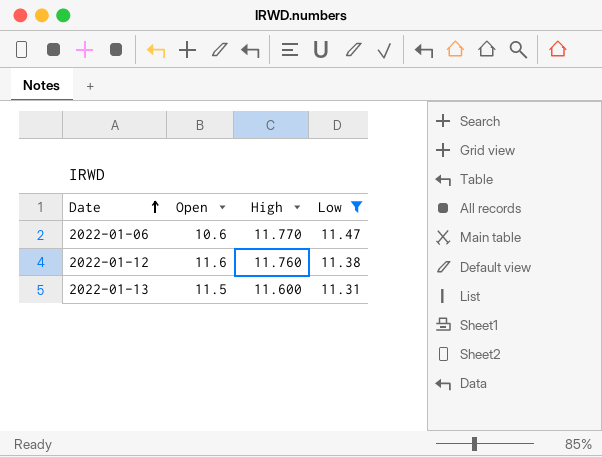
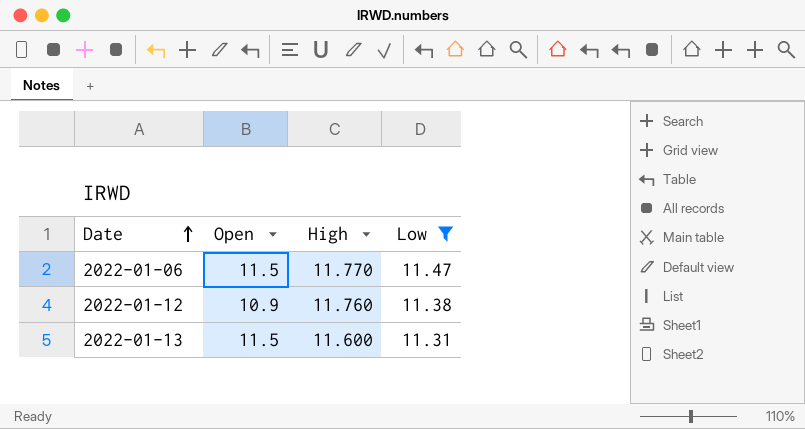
2022-01-06 | Open: 10.6 -> 11.5
2022-01-12 | Open: 11.6 -> 10.9

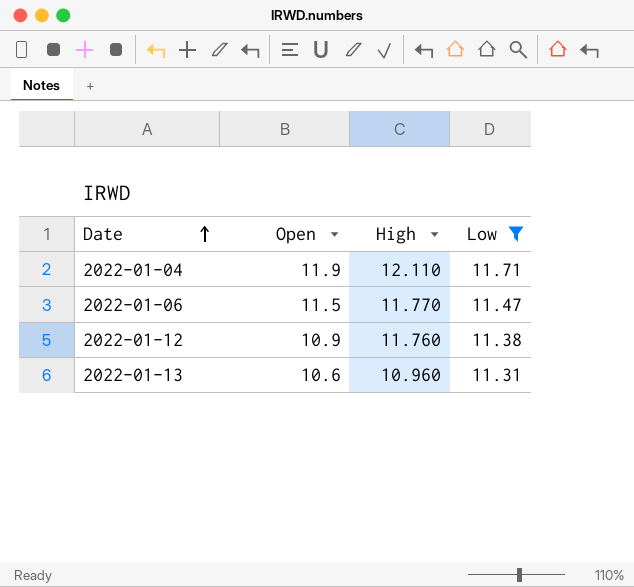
row 2022-01-04: none -> 11.9 | 12.110 | 11.71
2022-01-13 | Open: 11.5 -> 10.6
2022-01-13 | High: 11.600 -> 10.960

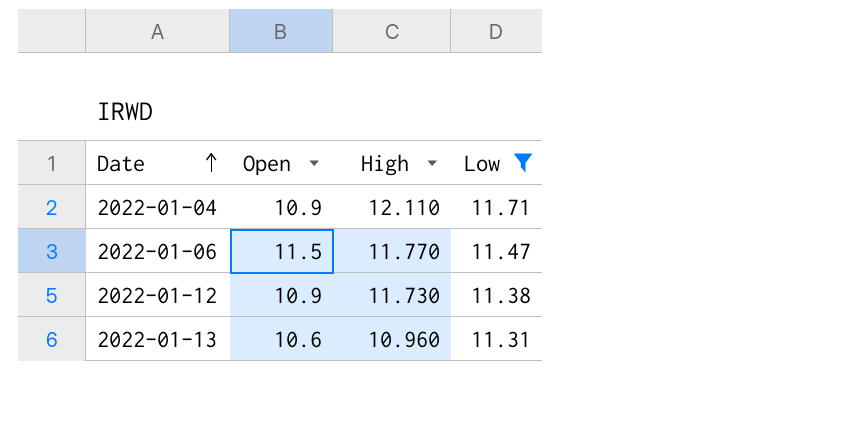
2022-01-04 | Open: 11.9 -> 10.9
2022-01-12 | High: 11.760 -> 11.730

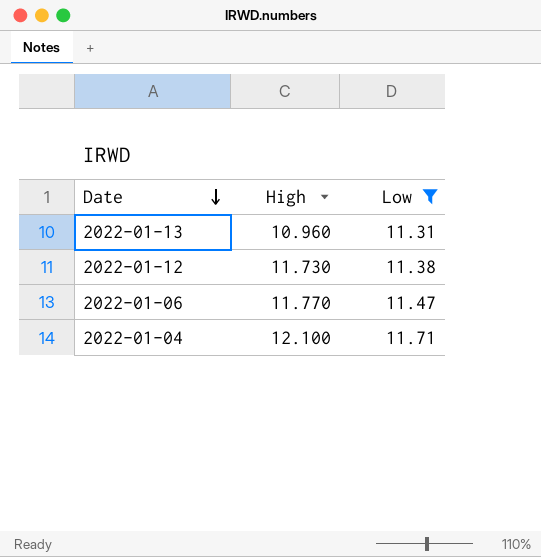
row order: Date ascending -> Date descending
column Open | position: 2 -> none
2022-01-04 | High: 12.110 -> 12.100

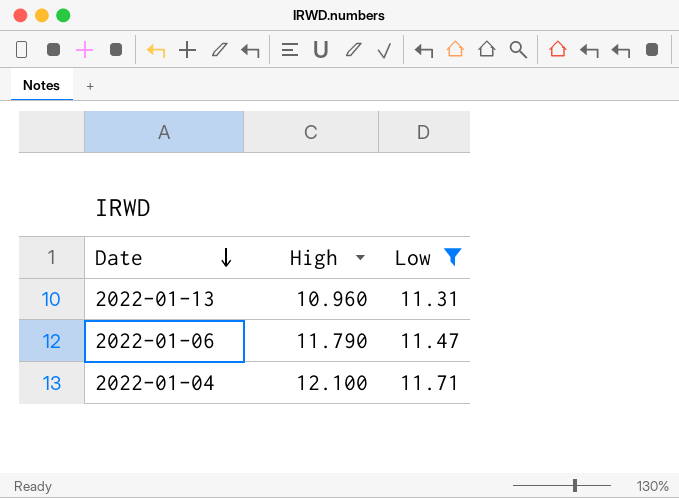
row 2022-01-12: 11.730 | 11.38 -> none
2022-01-06 | High: 11.770 -> 11.790

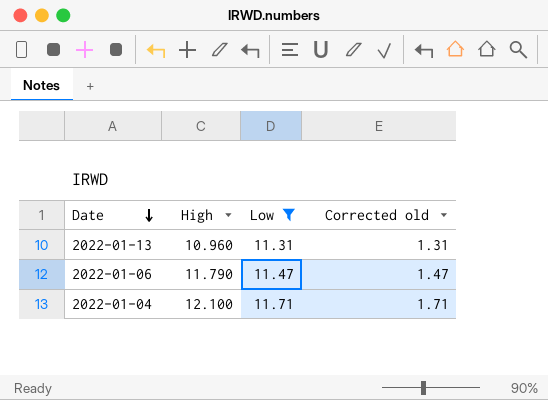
column Corrected old | formula: none -> [Low] - 10

